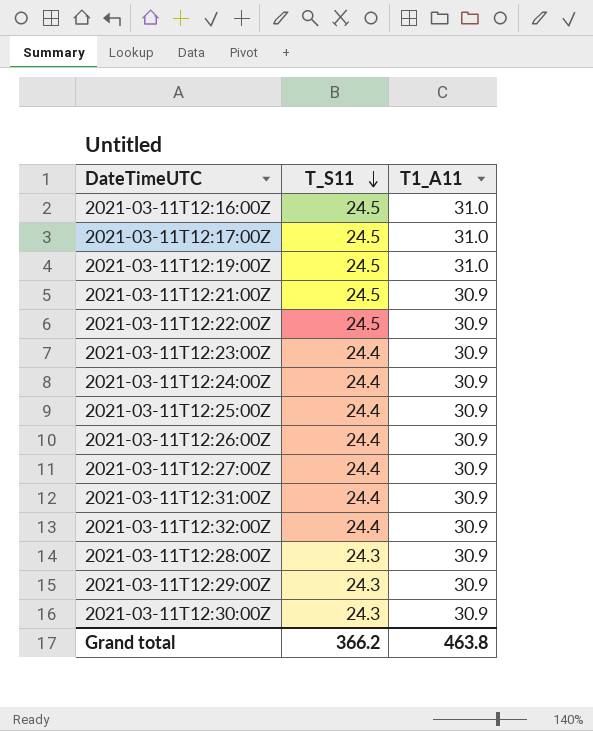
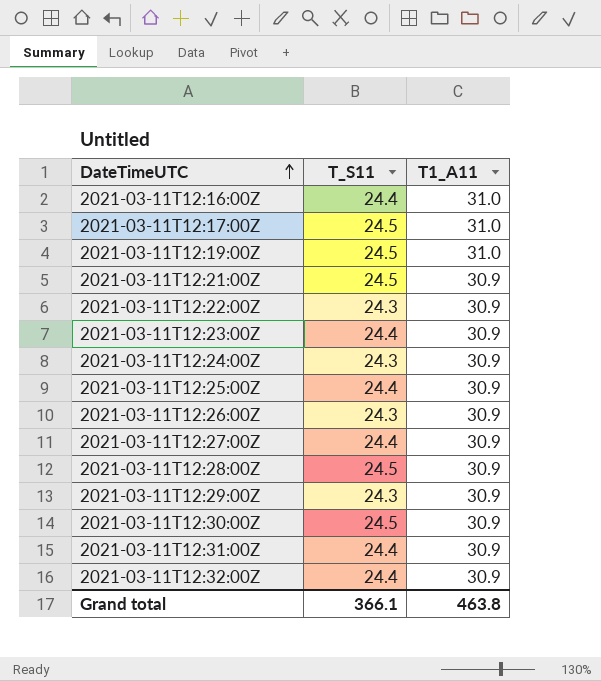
row order: T_S11 descending -> DateTimeUTC ascending
2021-03-11T12:16:00Z | T_S11: 24.5 -> 24.4
2021-03-11T12:22:00Z | T_S11: 24.5 -> 24.3
2021-03-11T12:24:00Z | T_S11: 24.4 -> 24.3
2021-03-11T12:26:00Z | T_S11: 24.4 -> 24.3
2021-03-11T12:28:00Z | T_S11: 24.3 -> 24.5
2021-03-11T12:30:00Z | T_S11: 24.3 -> 24.5
Grand total | T_S11: 366.2 -> 366.1

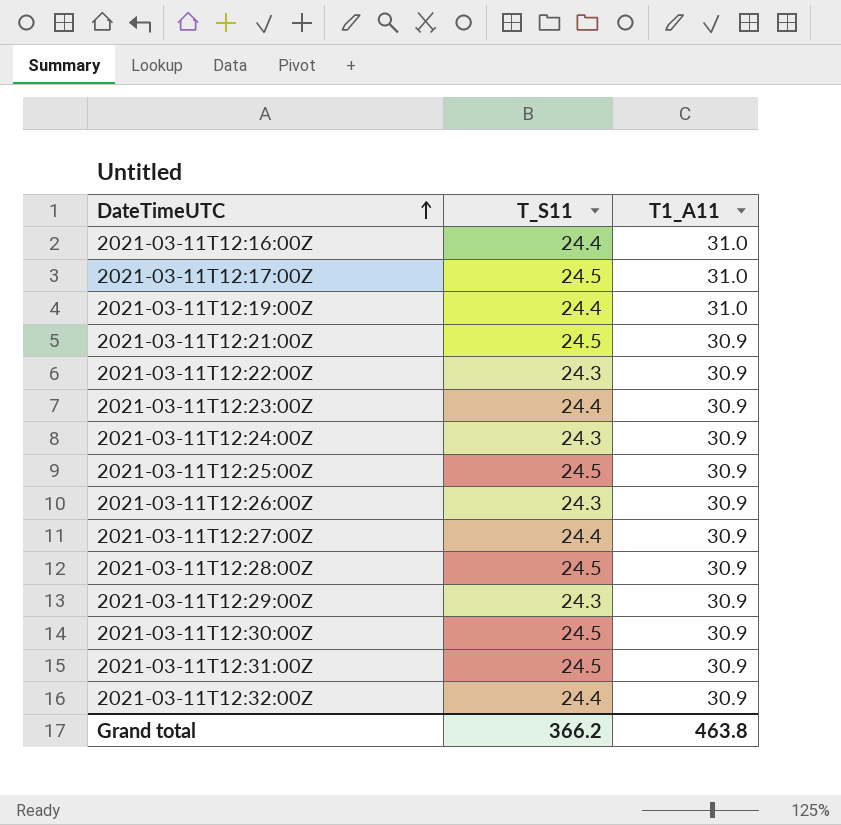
2021-03-11T12:19:00Z | T_S11: 24.5 -> 24.4
2021-03-11T12:25:00Z | T_S11: 24.4 -> 24.5
2021-03-11T12:31:00Z | T_S11: 24.4 -> 24.5
Grand total | T_S11: 366.1 -> 366.2

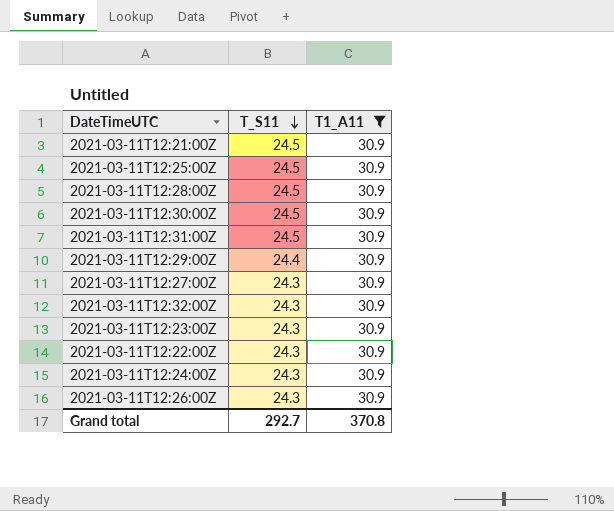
filter: none -> T1_A11 = 30.9
row order: DateTimeUTC ascending -> T_S11 descending
2021-03-11T12:29:00Z | T_S11: 24.3 -> 24.4
2021-03-11T12:27:00Z | T_S11: 24.4 -> 24.3
2021-03-11T12:32:00Z | T_S11: 24.4 -> 24.3
2021-03-11T12:23:00Z | T_S11: 24.4 -> 24.3
Grand total | T_S11: 366.2 -> 292.7
Grand total | T1_A11: 463.8 -> 370.8

